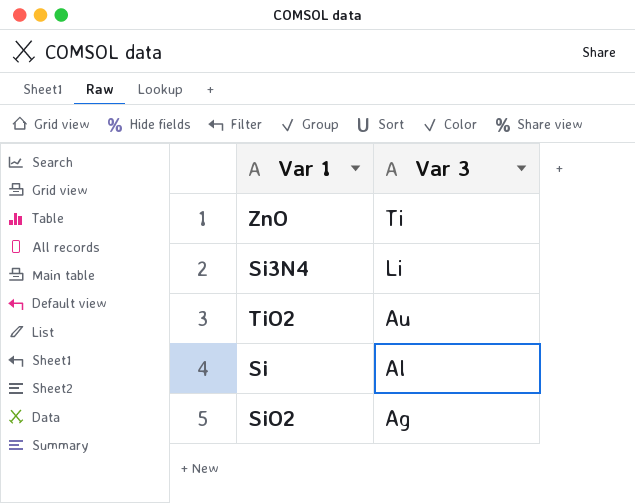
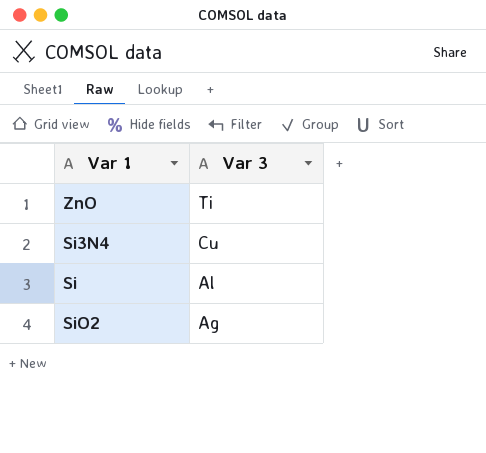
row TiO2: Au -> none
Si3N4 | Var 3: Li -> Cu

